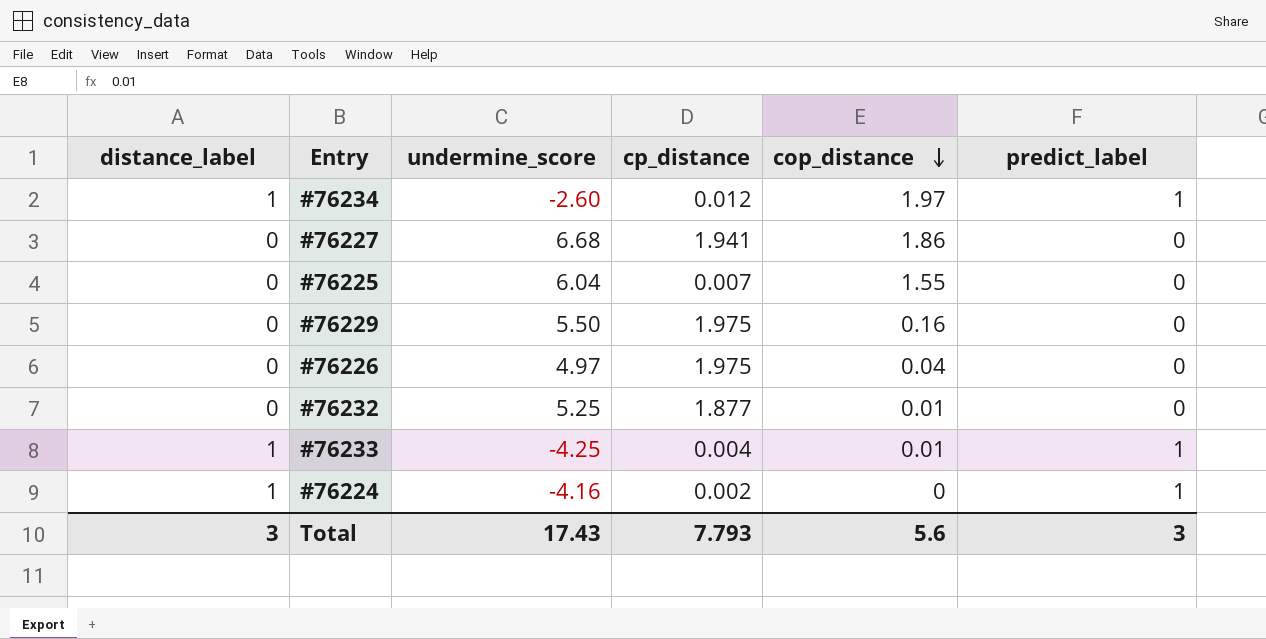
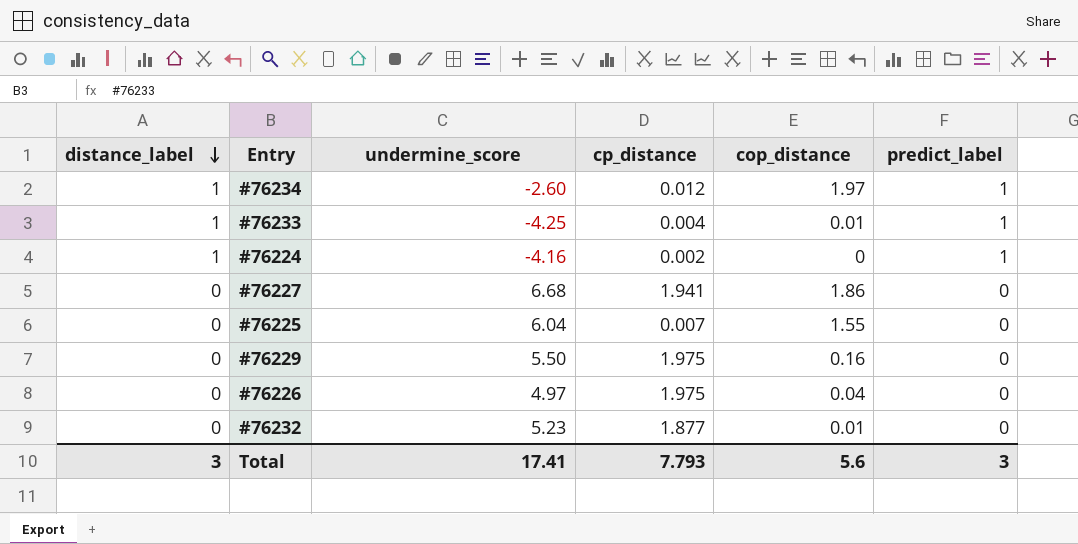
row order: cop_distance descending -> distance_label descending
#76232 | undermine_score: 5.25 -> 5.23
Total | undermine_score: 17.43 -> 17.41

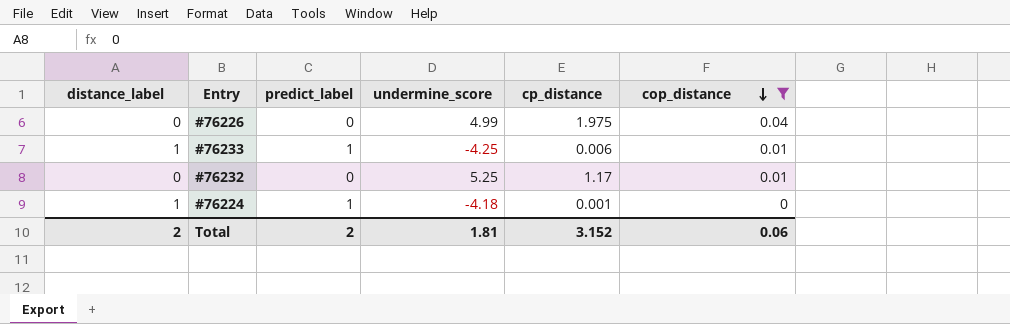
filter: none -> cop_distance <= 0.04
row order: distance_label descending -> cop_distance descending
column predict_label | position: 6 -> 3
#76226 | undermine_score: 4.97 -> 4.99
#76233 | cp_distance: 0.004 -> 0.006
#76232 | undermine_score: 5.23 -> 5.25
#76232 | cp_distance: 1.877 -> 1.17
#76224 | undermine_score: -4.16 -> -4.18
#76224 | cp_distance: 0.002 -> 0.001
Total | distance_label: 3 -> 2
Total | predict_label: 3 -> 2
Total | undermine_score: 17.41 -> 1.81
Total | cp_distance: 7.793 -> 3.152
Total | cop_distance: 5.6 -> 0.06

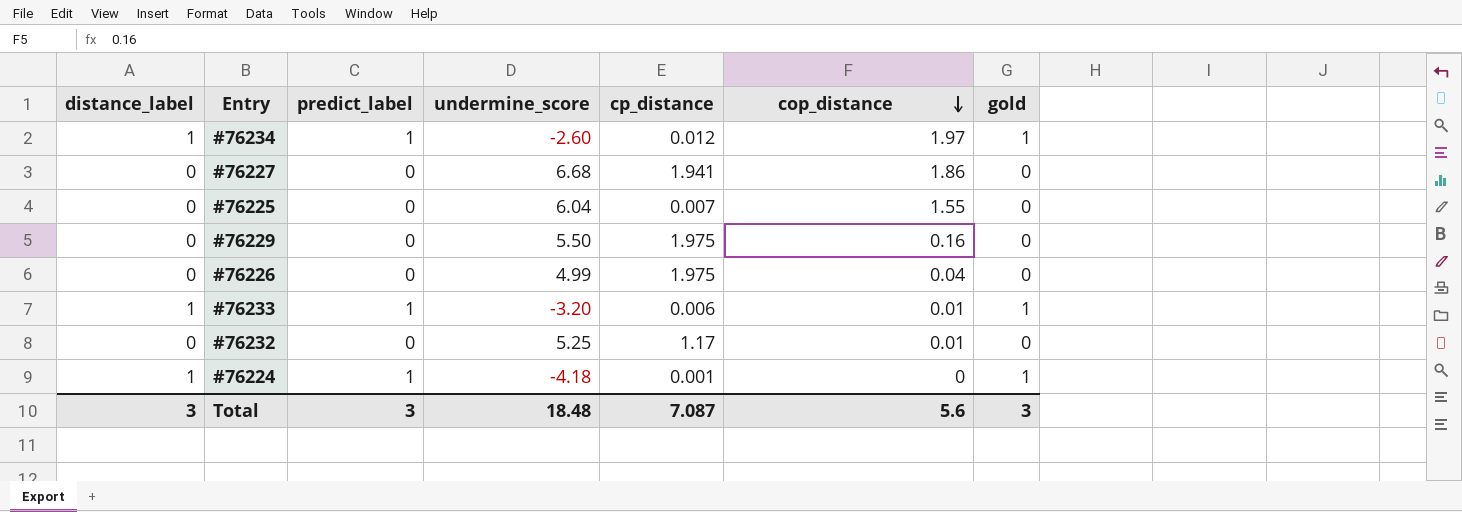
filter: cop_distance <= 0.04 -> none
column gold | position: none -> 7
#76233 | undermine_score: -4.25 -> -3.20
Total | distance_label: 2 -> 3
Total | predict_label: 2 -> 3
Total | undermine_score: 1.81 -> 18.48
Total | cp_distance: 3.152 -> 7.087
Total | cop_distance: 0.06 -> 5.6

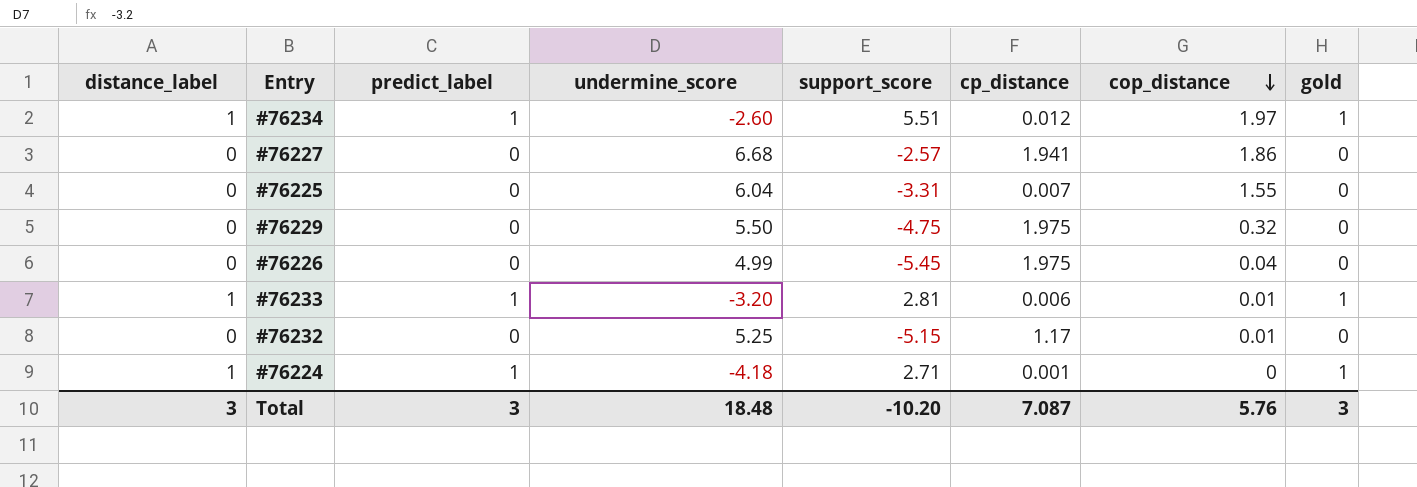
column support_score | position: none -> 5
#76229 | cop_distance: 0.16 -> 0.32
Total | cop_distance: 5.6 -> 5.76

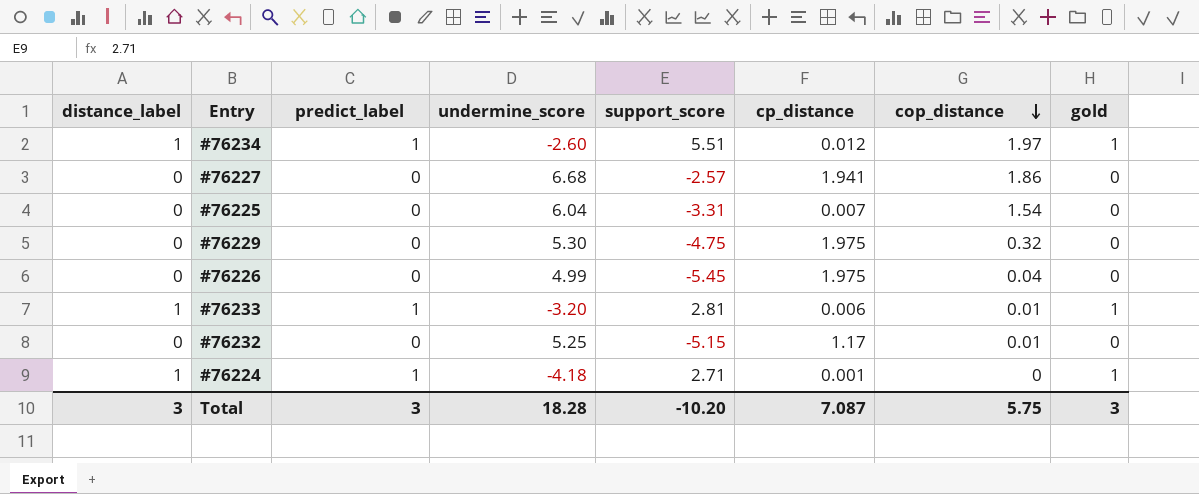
#76225 | cop_distance: 1.55 -> 1.54
#76229 | undermine_score: 5.50 -> 5.30
Total | undermine_score: 18.48 -> 18.28
Total | cop_distance: 5.76 -> 5.75

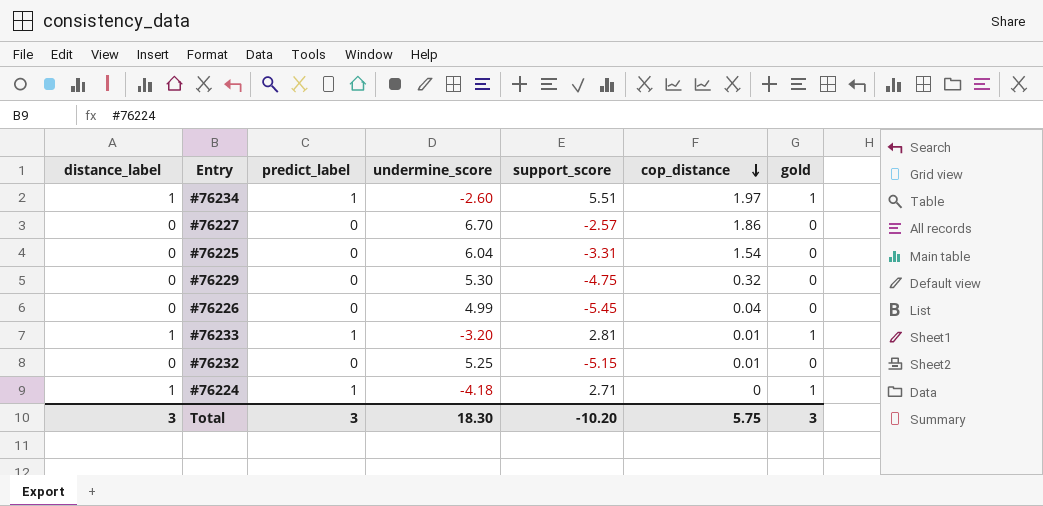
column cp_distance | position: 6 -> none
#76227 | undermine_score: 6.68 -> 6.70
Total | undermine_score: 18.28 -> 18.30

